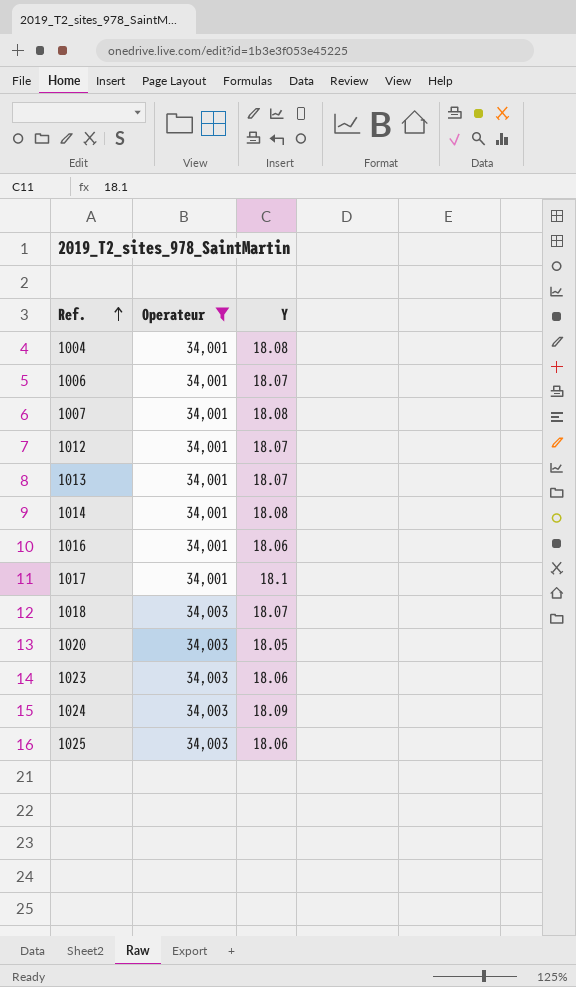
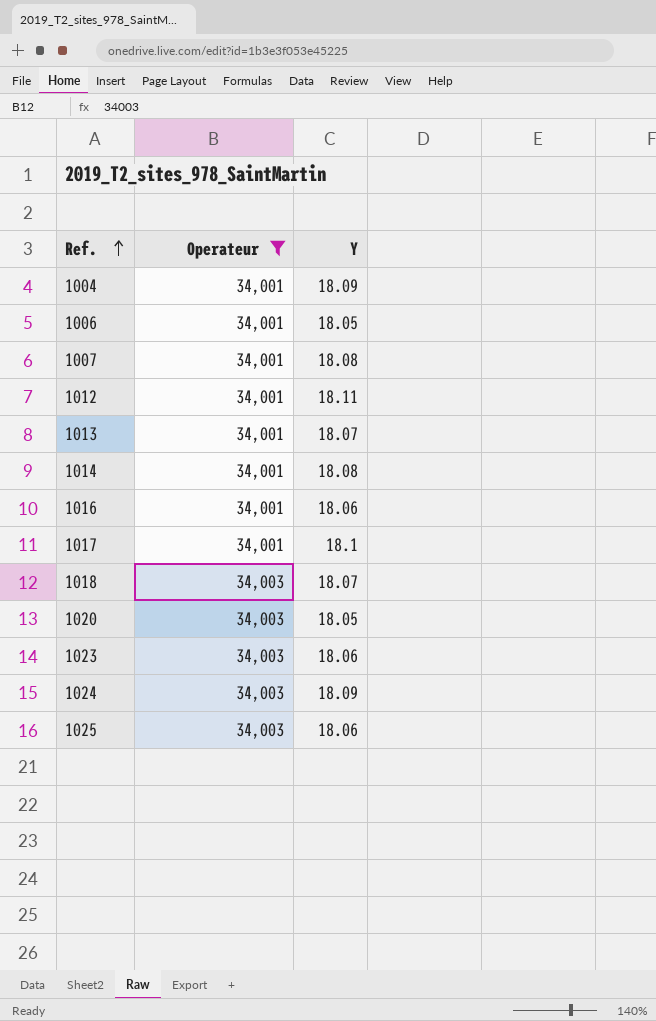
1004 | Y: 18.08 -> 18.09
1006 | Y: 18.07 -> 18.05
1012 | Y: 18.07 -> 18.11

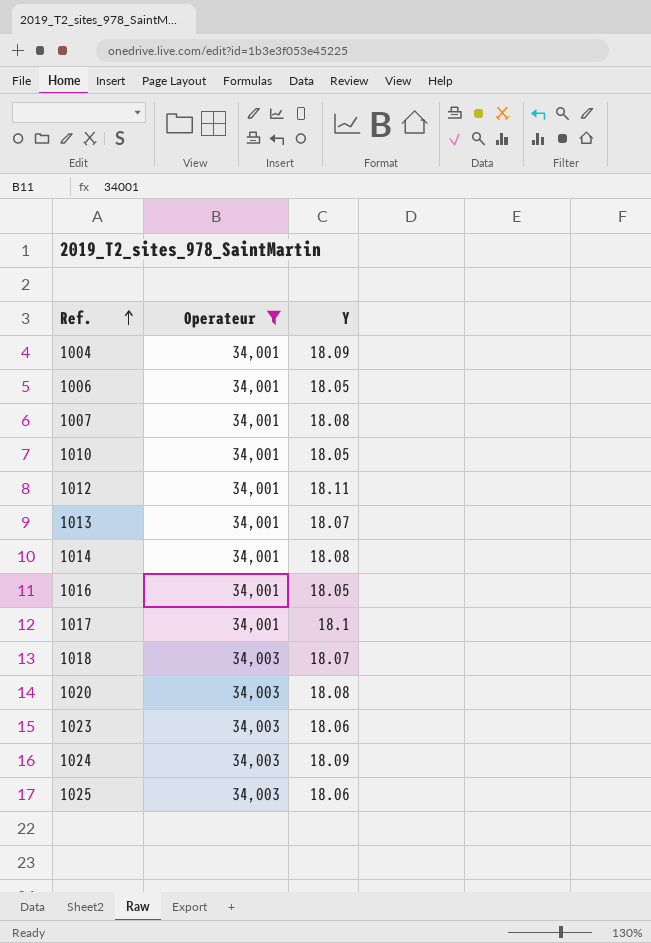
row 1010: none -> 34,001 | 18.05
1016 | Y: 18.06 -> 18.05
1020 | Y: 18.05 -> 18.08

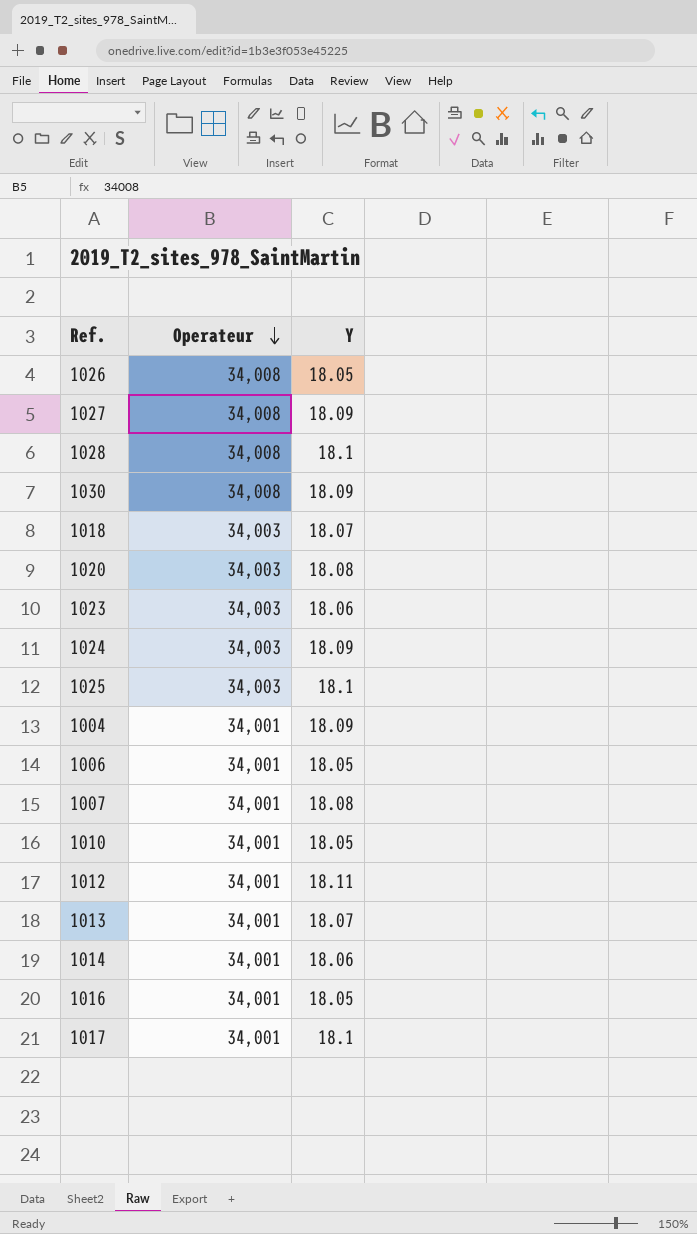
filter: Operateur != 34,008 -> none
row order: Ref. ascending -> Operateur descending
1025 | Y: 18.06 -> 18.1
1014 | Y: 18.08 -> 18.06

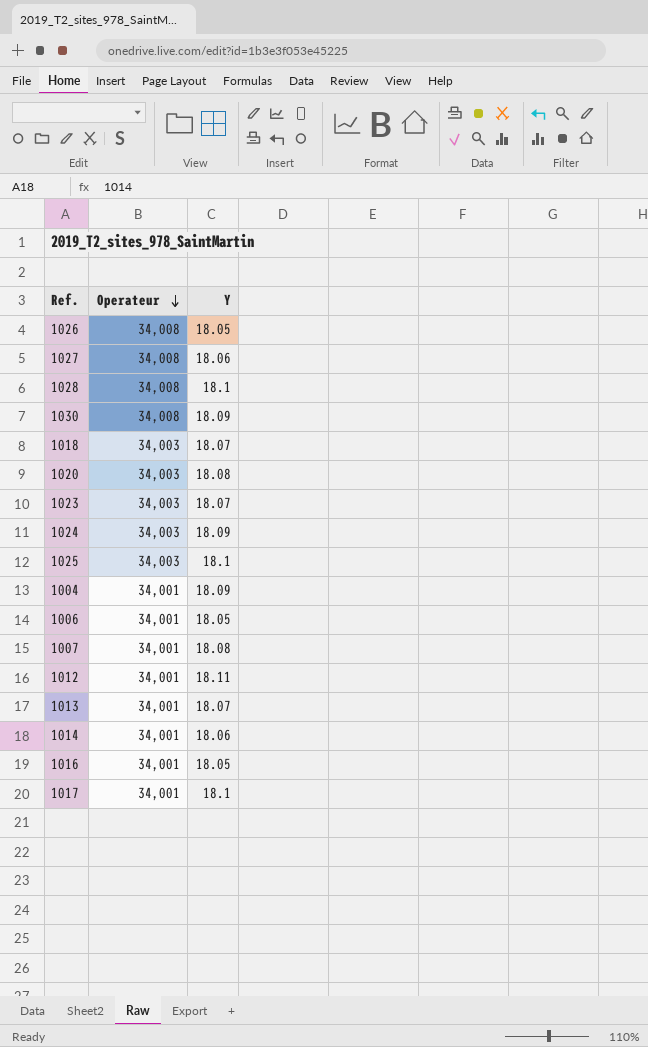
row 1010: 34,001 | 18.05 -> none
1027 | Y: 18.09 -> 18.06
1023 | Y: 18.06 -> 18.07

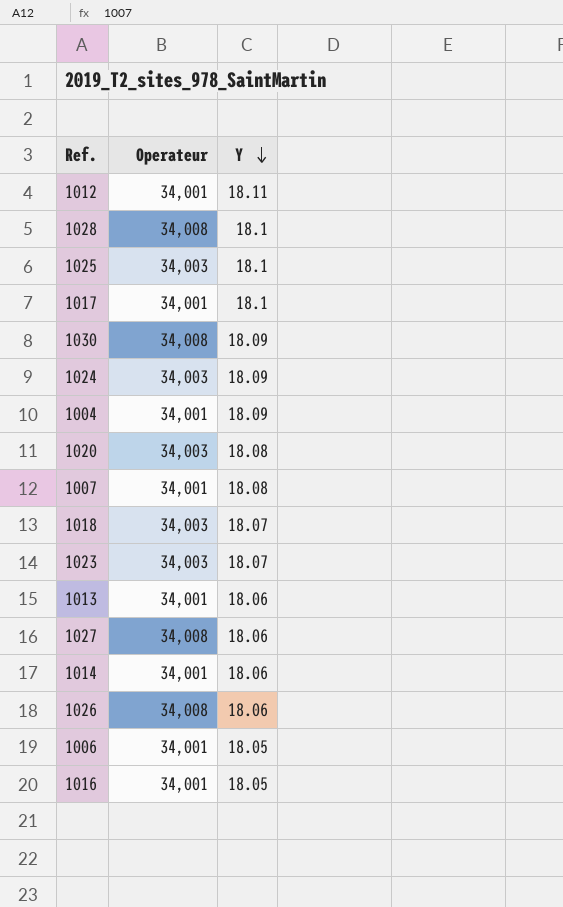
row order: Operateur descending -> Y descending
1013 | Y: 18.07 -> 18.06
1026 | Y: 18.05 -> 18.06

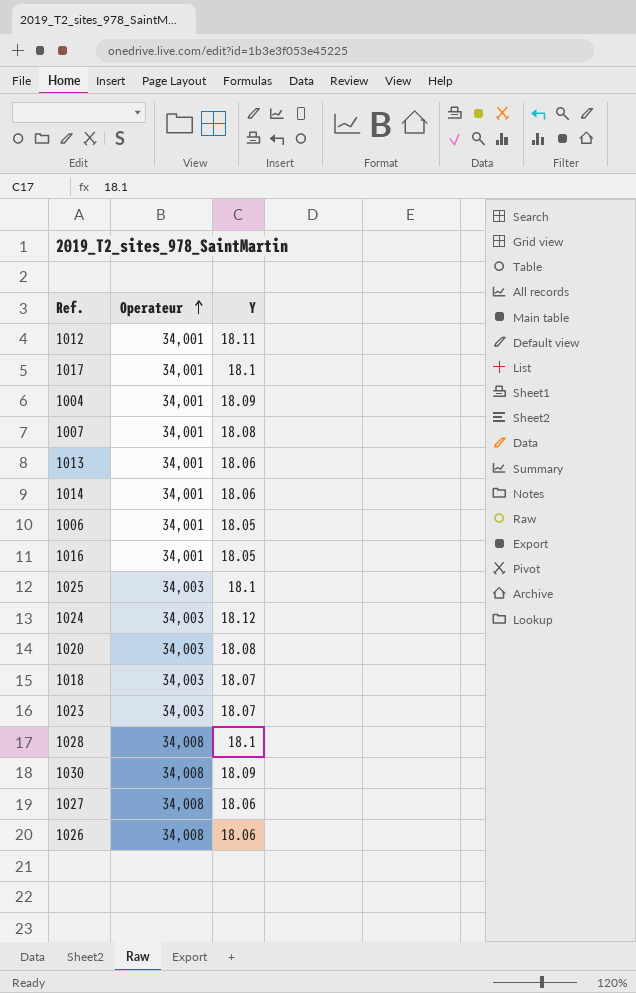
row order: Y descending -> Operateur ascending
1024 | Y: 18.09 -> 18.12

